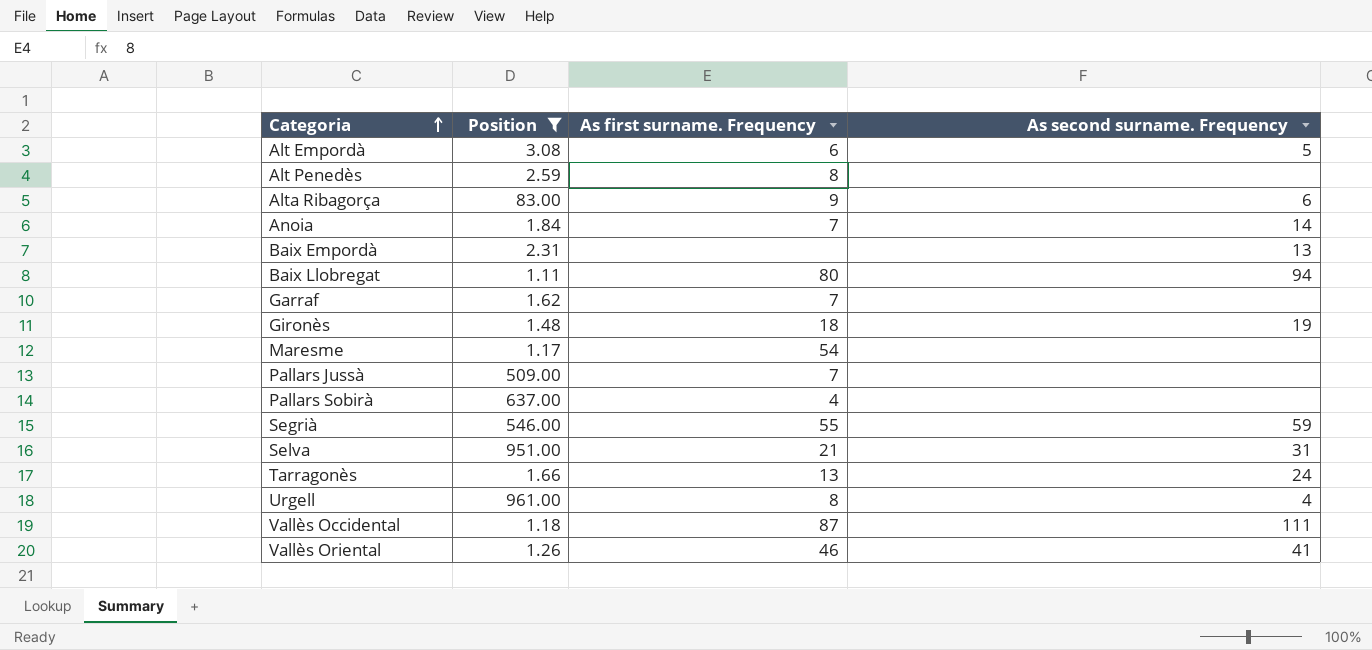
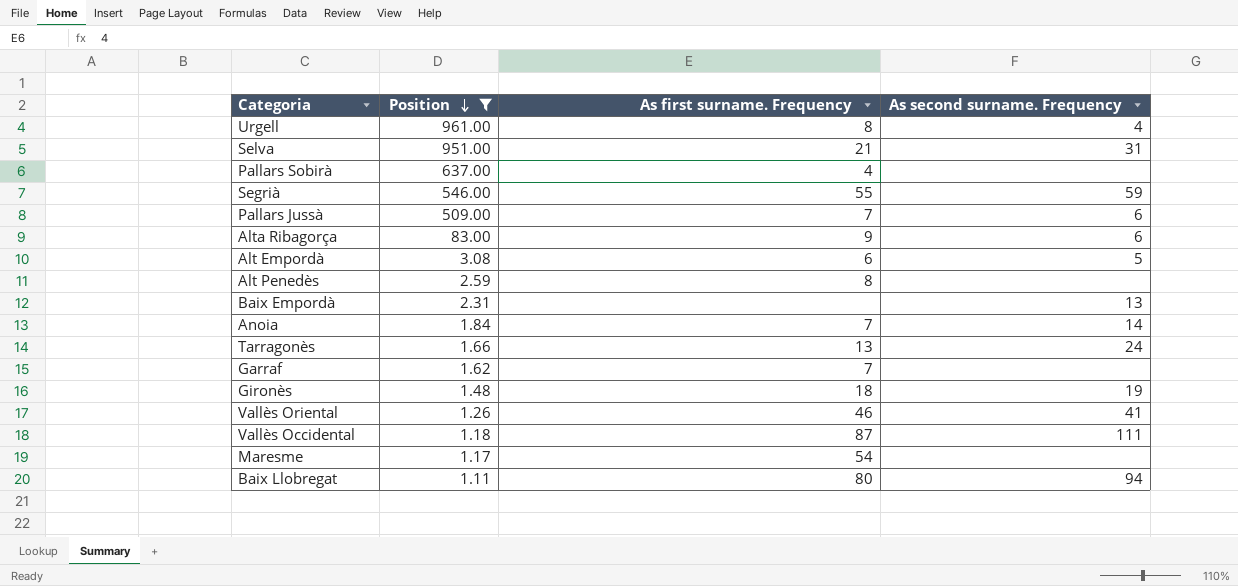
row order: Categoria ascending -> Position descending
Pallars Jussà | As second surname. Frequency: none -> 6

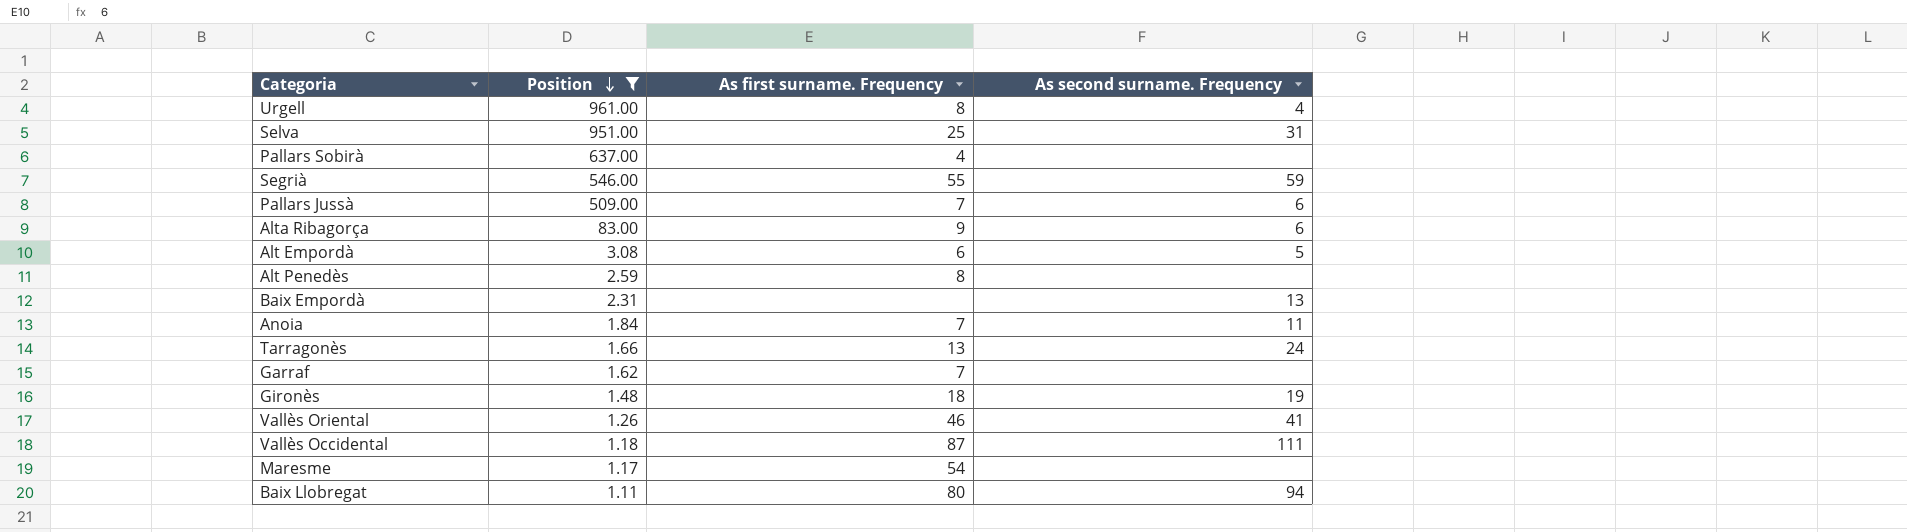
Selva | As first surname. Frequency: 21 -> 25
Anoia | As second surname. Frequency: 14 -> 11

